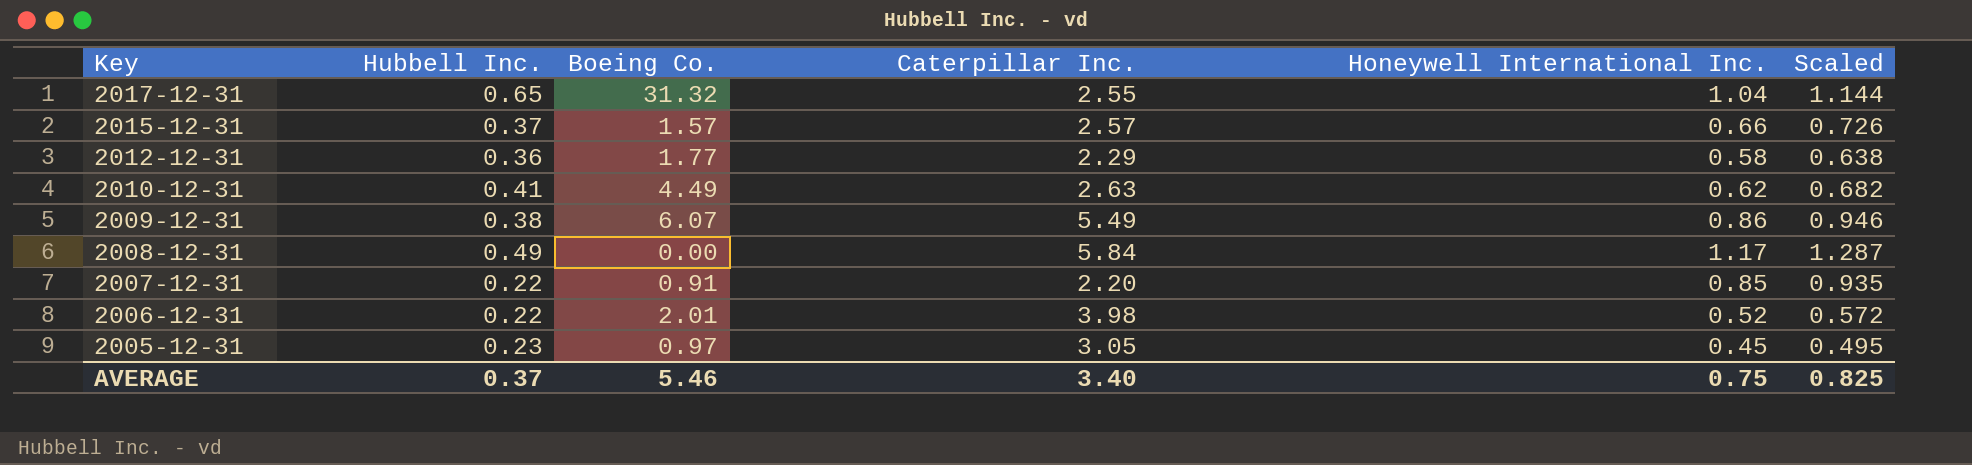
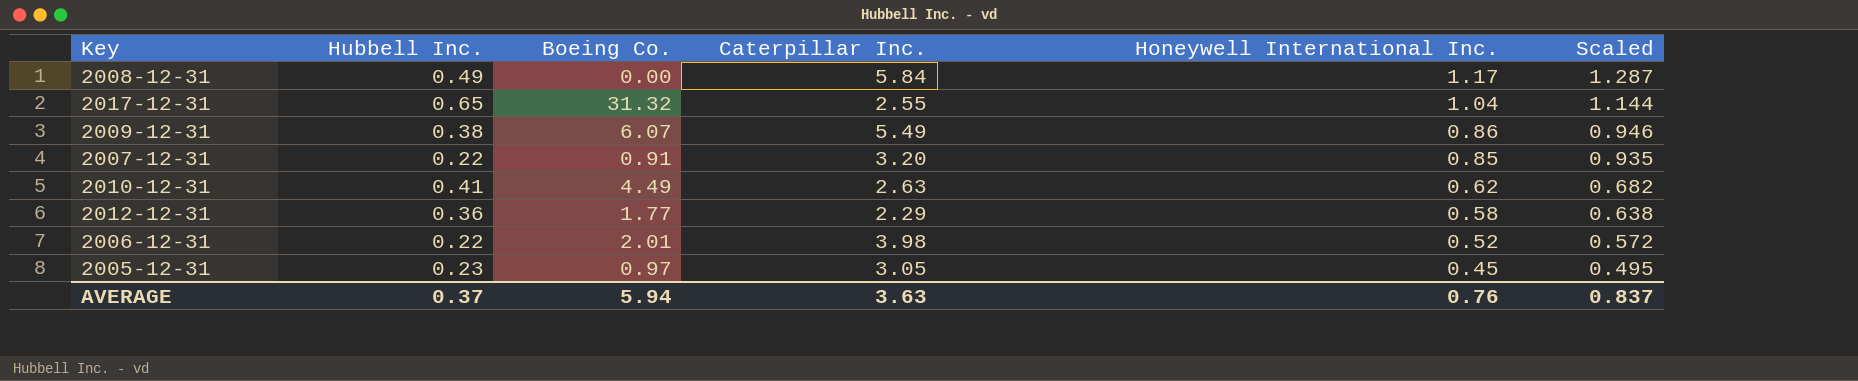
row order: Key descending -> Honeywell International Inc. descending
row 2015-12-31: 0.37 | 1.57 | 2.57 | 0.66 | 0.726 -> none
2007-12-31 | Caterpillar Inc.: 2.20 -> 3.20
AVERAGE | Boeing Co.: 5.46 -> 5.94
AVERAGE | Caterpillar Inc.: 3.40 -> 3.63
AVERAGE | Honeywell International Inc.: 0.75 -> 0.76
AVERAGE | Scaled: 0.825 -> 0.837

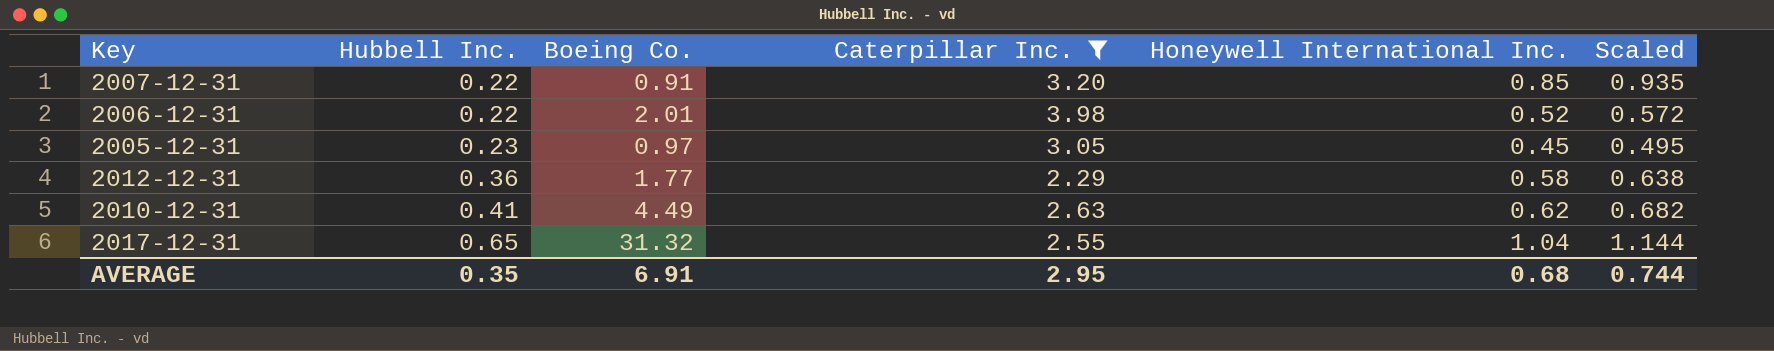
filter: none -> Caterpillar Inc. <= 3.98
row order: Honeywell International Inc. descending -> Hubbell Inc. ascending
AVERAGE | Hubbell Inc.: 0.37 -> 0.35
AVERAGE | Boeing Co.: 5.94 -> 6.91
AVERAGE | Caterpillar Inc.: 3.63 -> 2.95
AVERAGE | Honeywell International Inc.: 0.76 -> 0.68
AVERAGE | Scaled: 0.837 -> 0.744

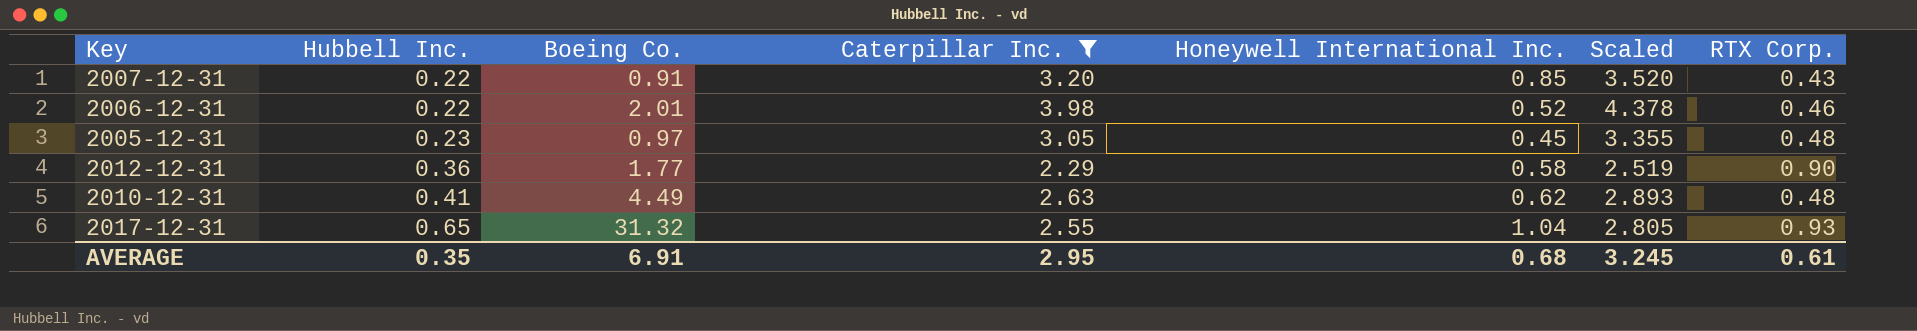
column Scaled | formula: [Honeywell International Inc.] * 1.1 -> [Caterpillar Inc.] * 1.1
column RTX Corp. | position: none -> 7
AVERAGE | Scaled: 0.744 -> 3.245

